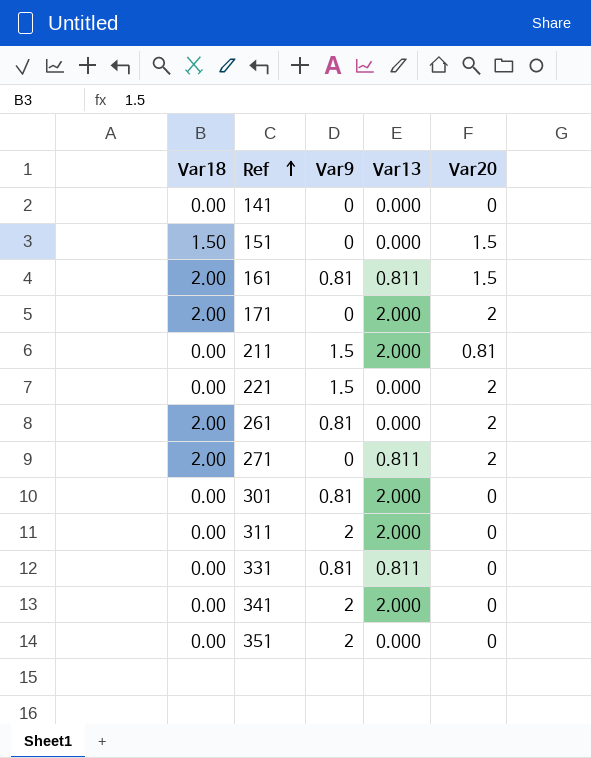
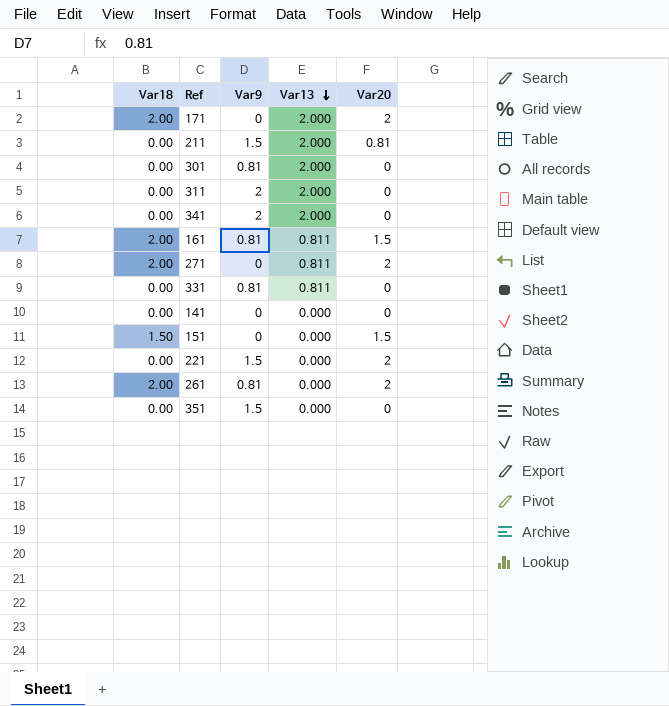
row order: Ref ascending -> Var13 descending
351 | Var9: 2 -> 1.5

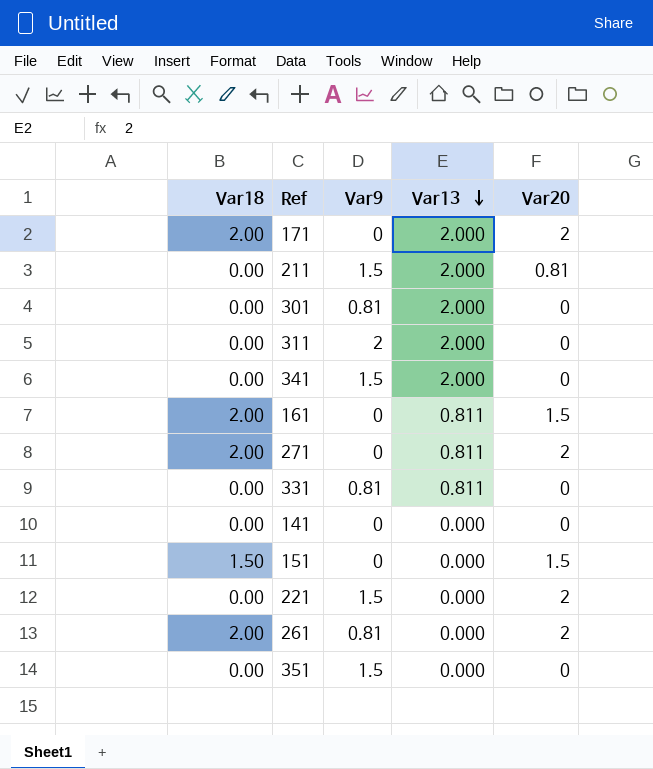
341 | Var9: 2 -> 1.5
161 | Var9: 0.81 -> 0

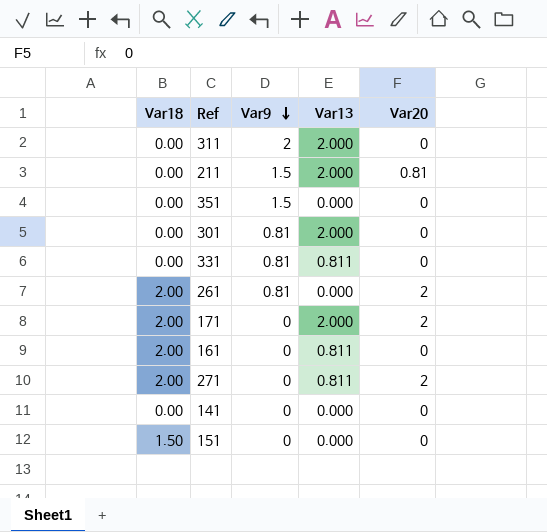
row order: Var13 descending -> Var9 descending
row 341: 0.00 | 1.5 | 2.000 | 0 -> none
row 221: 0.00 | 1.5 | 0.000 | 2 -> none
161 | Var20: 1.5 -> 0
151 | Var20: 1.5 -> 0

